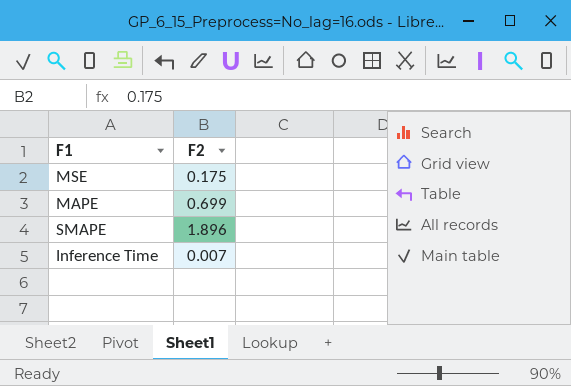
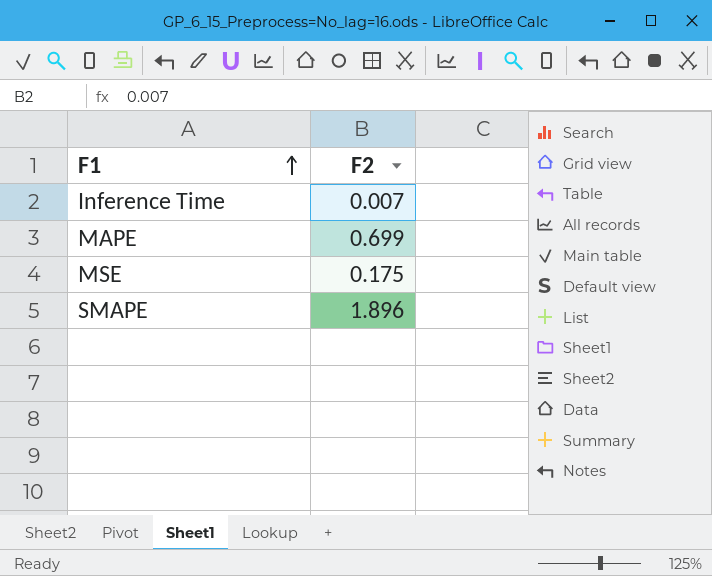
row order: none -> F1 ascending

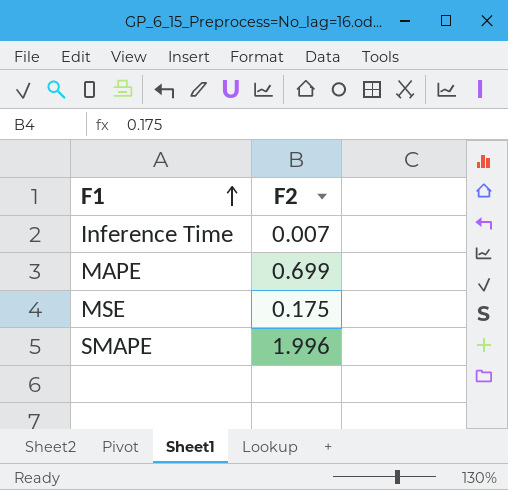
SMAPE | F2: 1.896 -> 1.996

